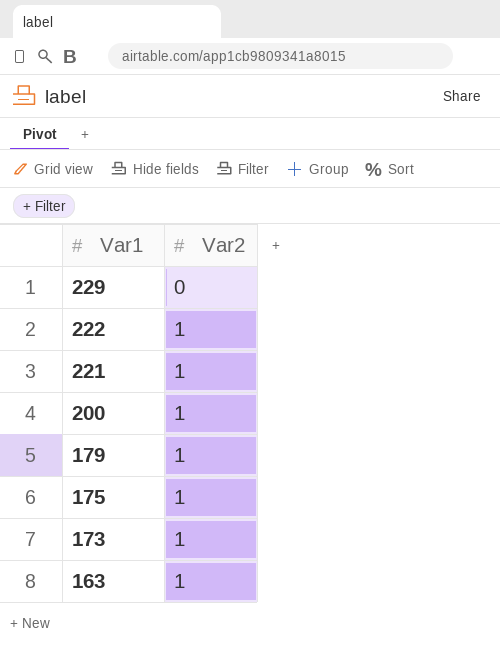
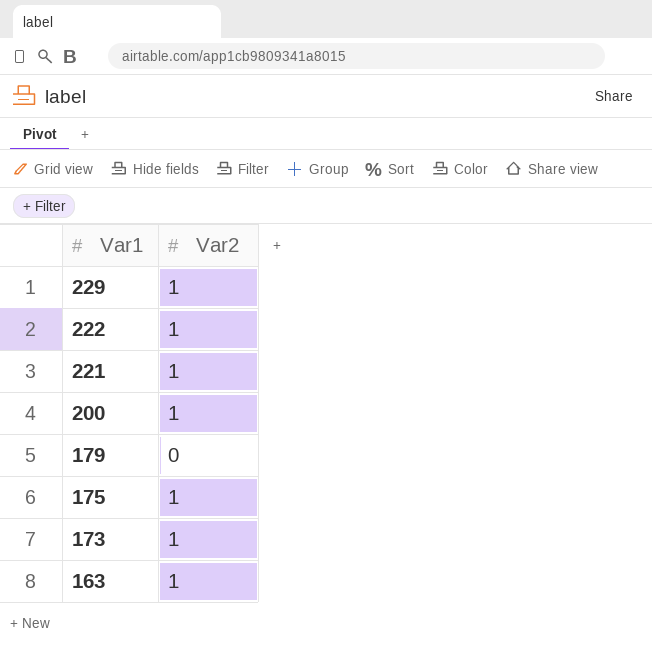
229 | Var2: 0 -> 1
179 | Var2: 1 -> 0

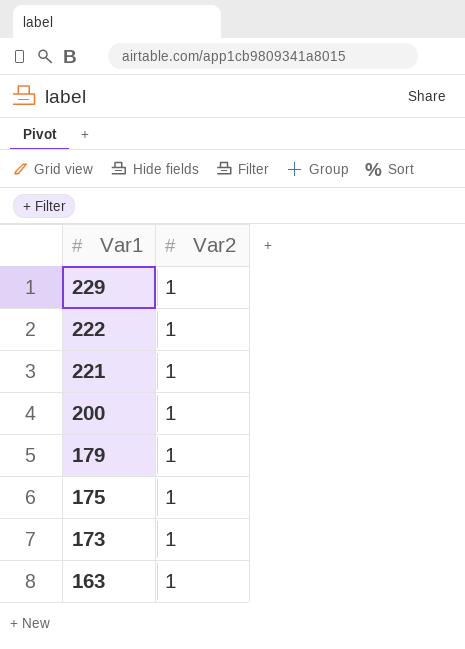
179 | Var2: 0 -> 1

